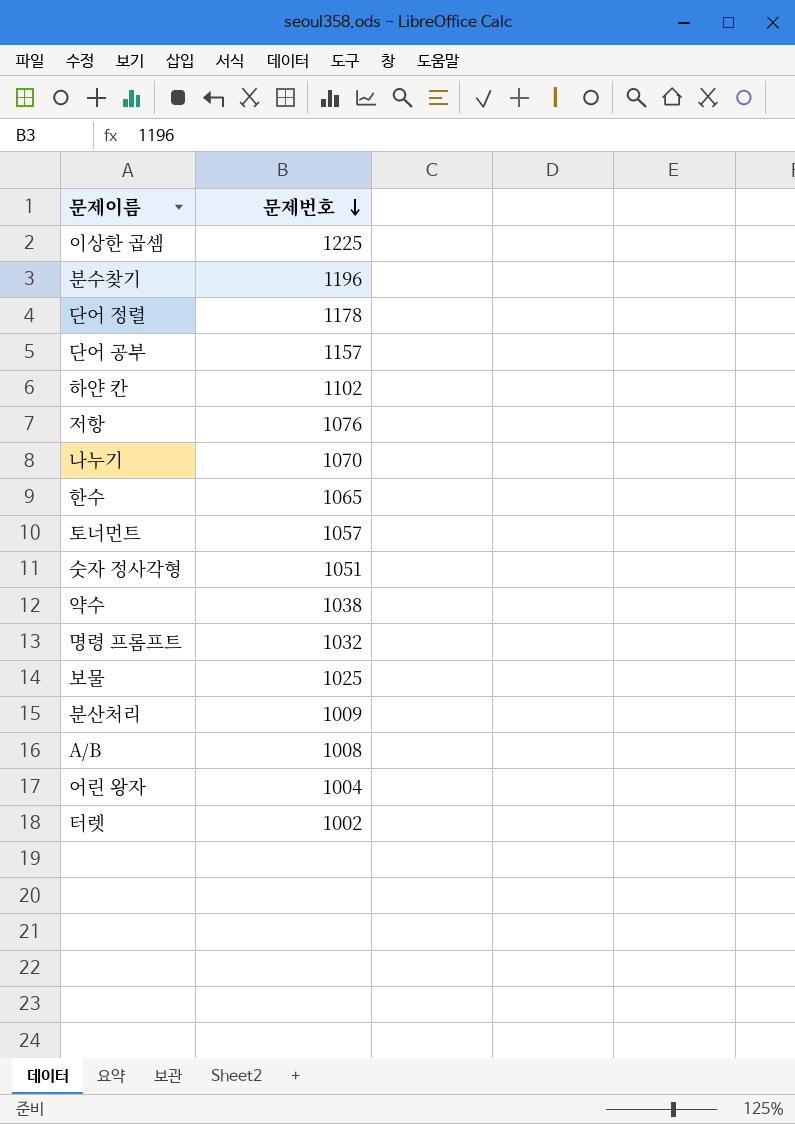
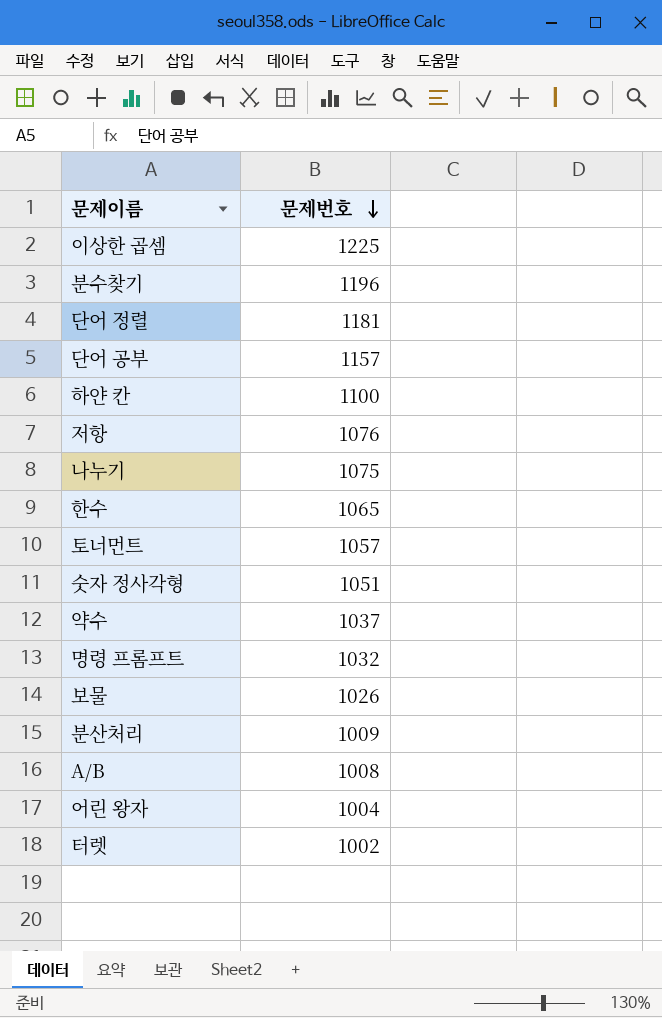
단어 정렬 | 문제번호: 1178 -> 1181
하얀 칸 | 문제번호: 1102 -> 1100
나누기 | 문제번호: 1070 -> 1075
약수 | 문제번호: 1038 -> 1037
보물 | 문제번호: 1025 -> 1026

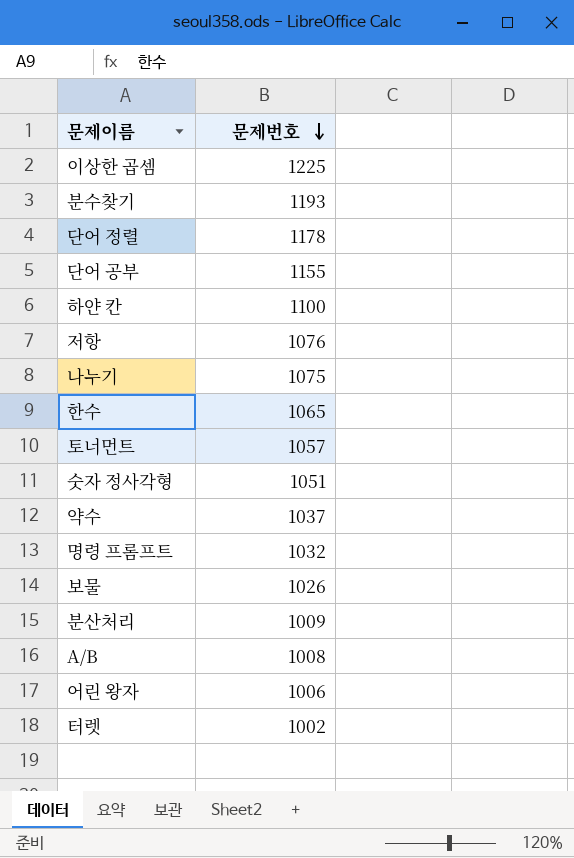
분수찾기 | 문제번호: 1196 -> 1193
단어 정렬 | 문제번호: 1181 -> 1178
단어 공부 | 문제번호: 1157 -> 1155
어린 왕자 | 문제번호: 1004 -> 1006

